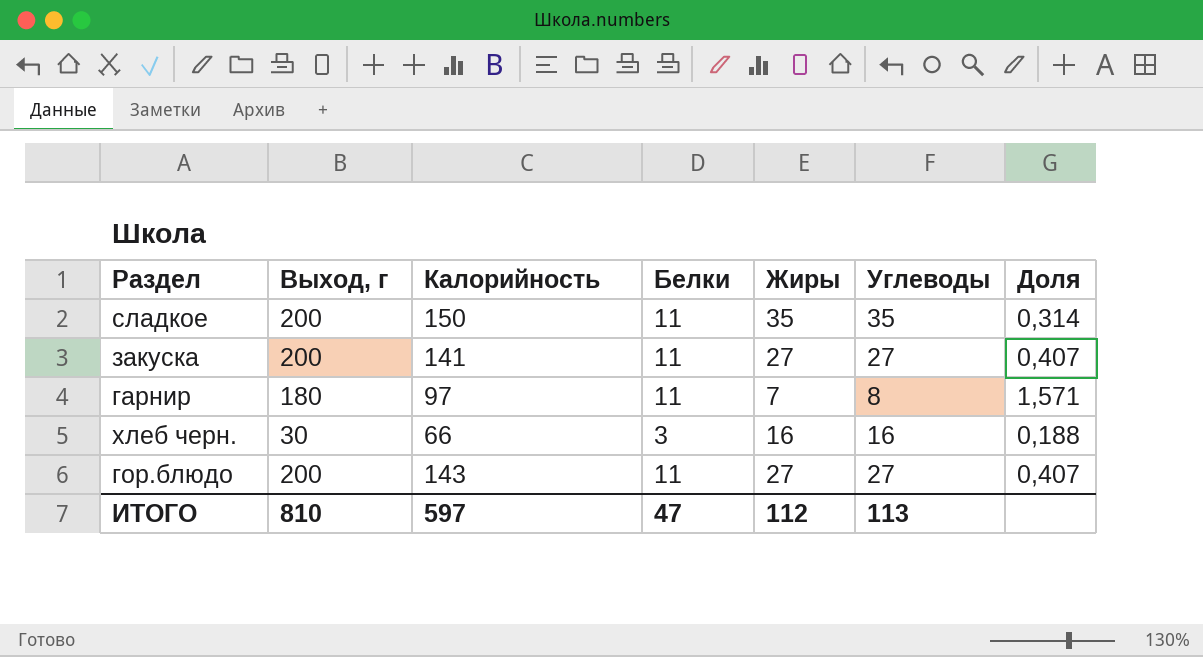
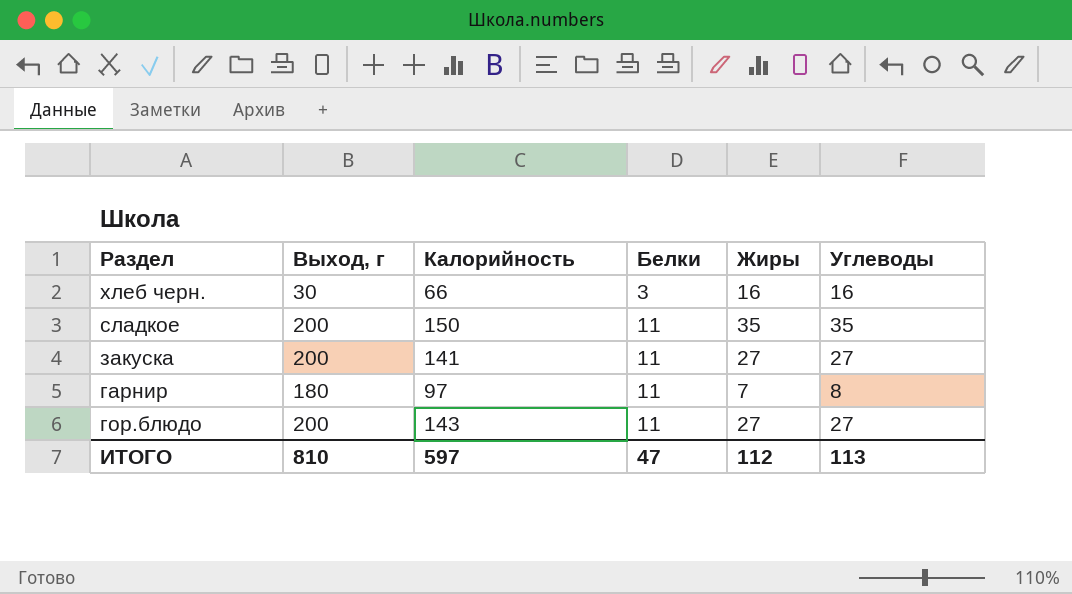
row order: none -> Белки ascending
column Доля | formula: [Белки] / [Жиры] -> none

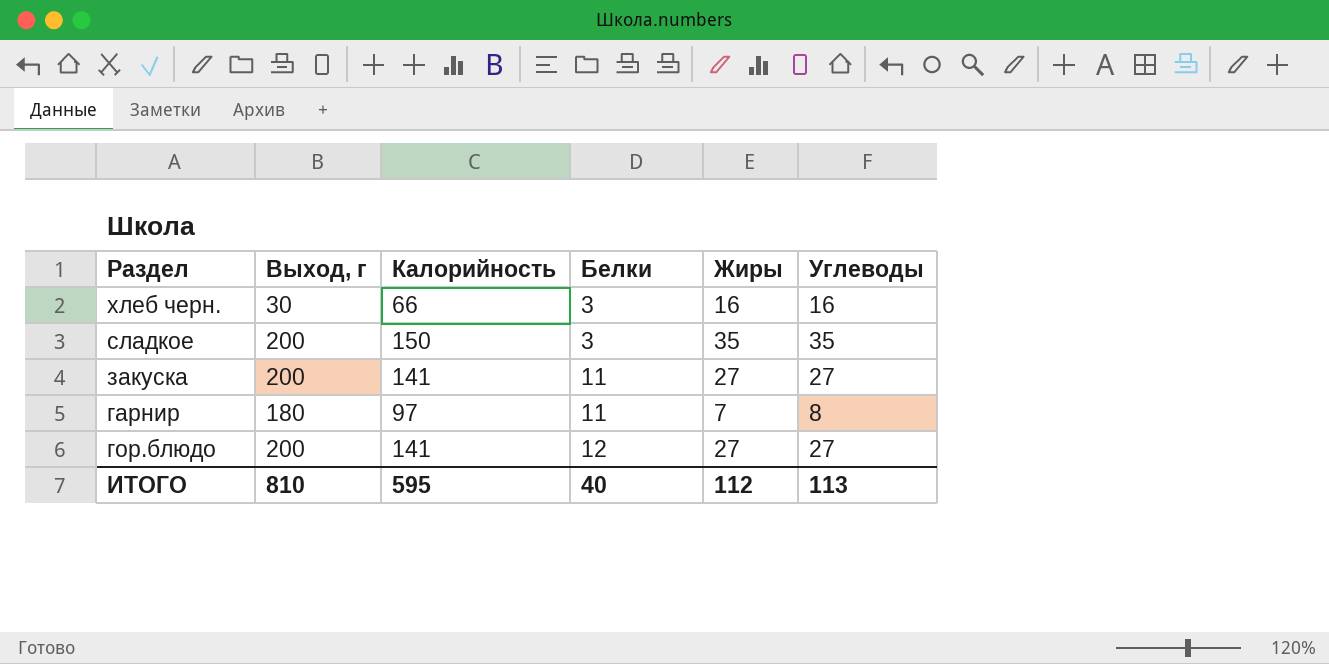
сладкое | Белки: 11 -> 3
гор.блюдо | Калорийность: 143 -> 141
гор.блюдо | Белки: 11 -> 12
ИТОГО | Калорийность: 597 -> 595
ИТОГО | Белки: 47 -> 40

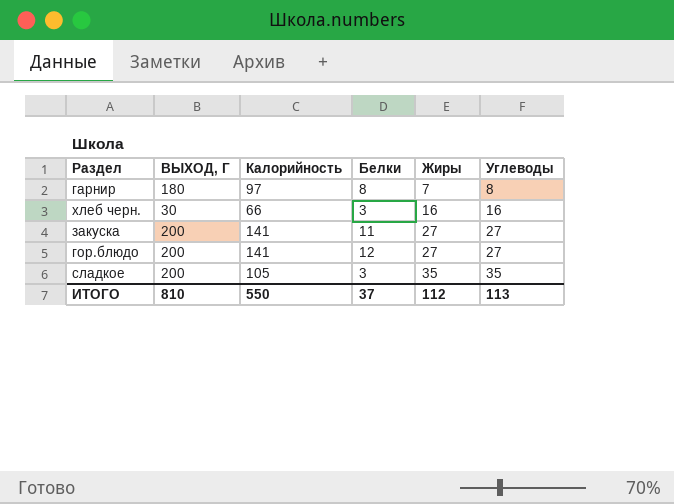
row order: Белки ascending -> Жиры ascending
column name: Выход, г -> ВЫХОД, Г
гарнир | Белки: 11 -> 8
сладкое | Калорийность: 150 -> 105
ИТОГО | Калорийность: 595 -> 550
ИТОГО | Белки: 40 -> 37

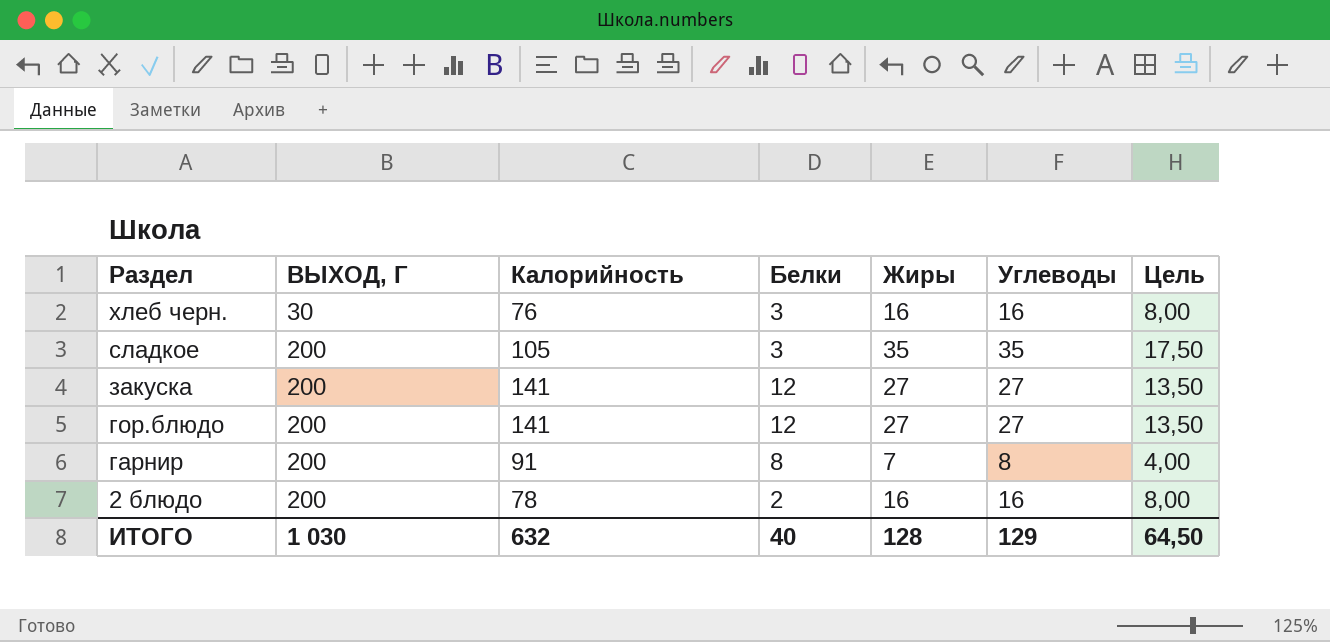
row order: Жиры ascending -> Раздел descending
column Цель | formula: none -> [Углеводы] * 0,5
хлеб черн. | Калорийность: 66 -> 76
закуска | Белки: 11 -> 12
гарнир | ВЫХОД, Г: 180 -> 200
гарнир | Калорийность: 97 -> 91
row 2 блюдо: none -> 200 | 78 | 2 | 16 | 16 | 8,00
ИТОГО | ВЫХОД, Г: 810 -> 1 030
ИТОГО | Калорийность: 550 -> 632
ИТОГО | Белки: 37 -> 40
ИТОГО | Жиры: 112 -> 128
ИТОГО | Углеводы: 113 -> 129

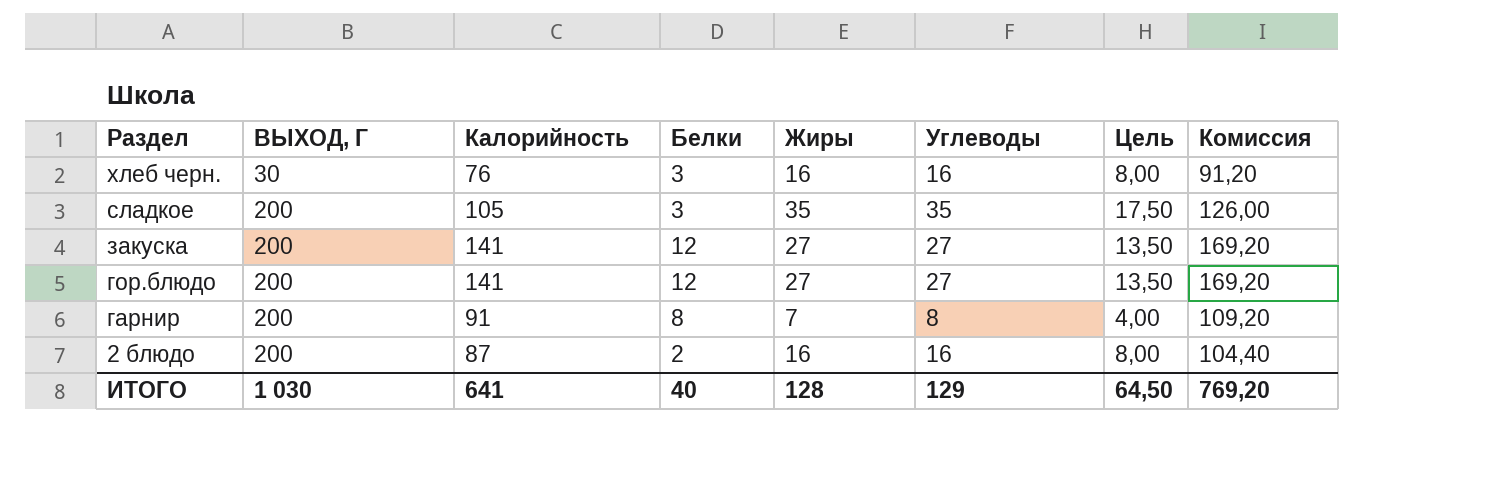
column Комиссия | formula: none -> [Калорийность] * 1,2
2 блюдо | Калорийность: 78 -> 87
ИТОГО | Калорийность: 632 -> 641

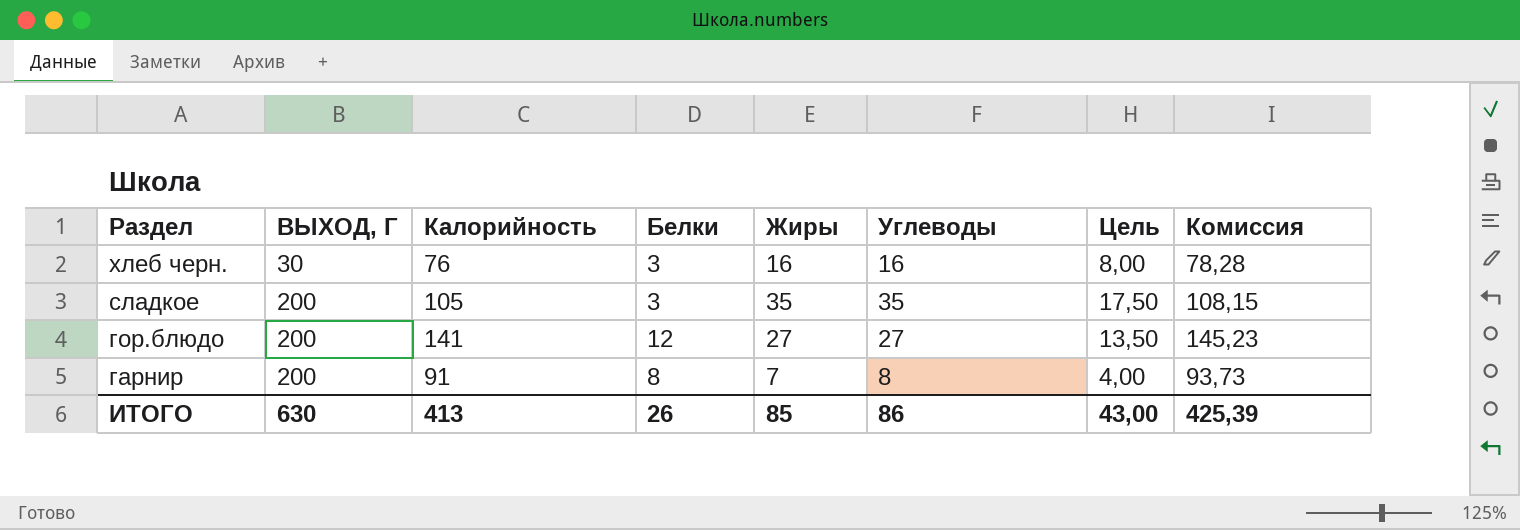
column Комиссия | formula: [Калорийность] * 1,2 -> [Калорийность] * 1,03
row закуска: 200 | 141 | 12 | 27 | 27 | 13,50 | 169,20 -> none
row 2 блюдо: 200 | 87 | 2 | 16 | 16 | 8,00 | 104,40 -> none
ИТОГО | ВЫХОД, Г: 1 030 -> 630
ИТОГО | Калорийность: 641 -> 413
ИТОГО | Белки: 40 -> 26
ИТОГО | Жиры: 128 -> 85
ИТОГО | Углеводы: 129 -> 86
ИТОГО | Цель: 64,50 -> 43,00
ИТОГО | Комиссия: 769,20 -> 425,39

